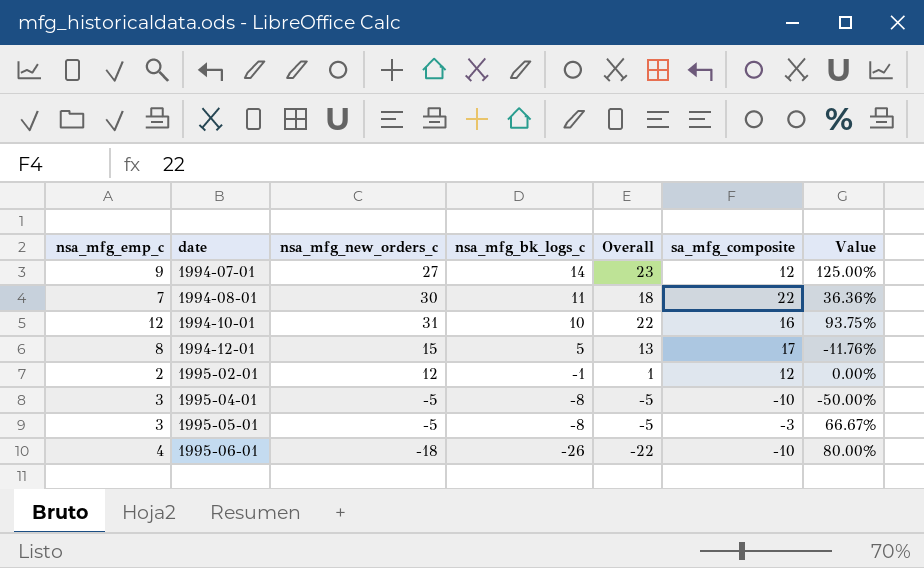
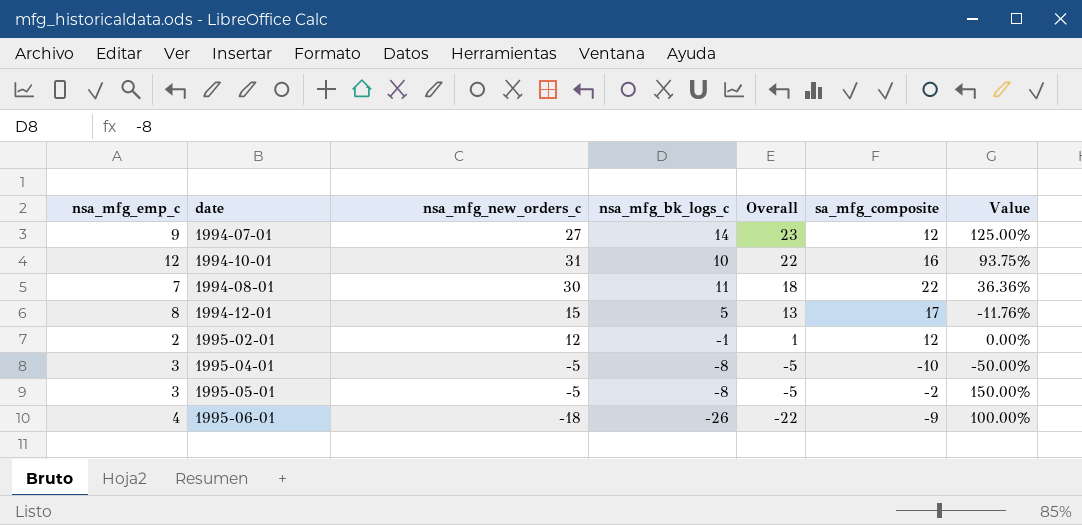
row order: date ascending -> Overall descending
1995-05-01 | sa_mfg_composite: -3 -> -2
1995-05-01 | Value: 66.67% -> 150.00%
1995-06-01 | sa_mfg_composite: -10 -> -9
1995-06-01 | Value: 80.00% -> 100.00%

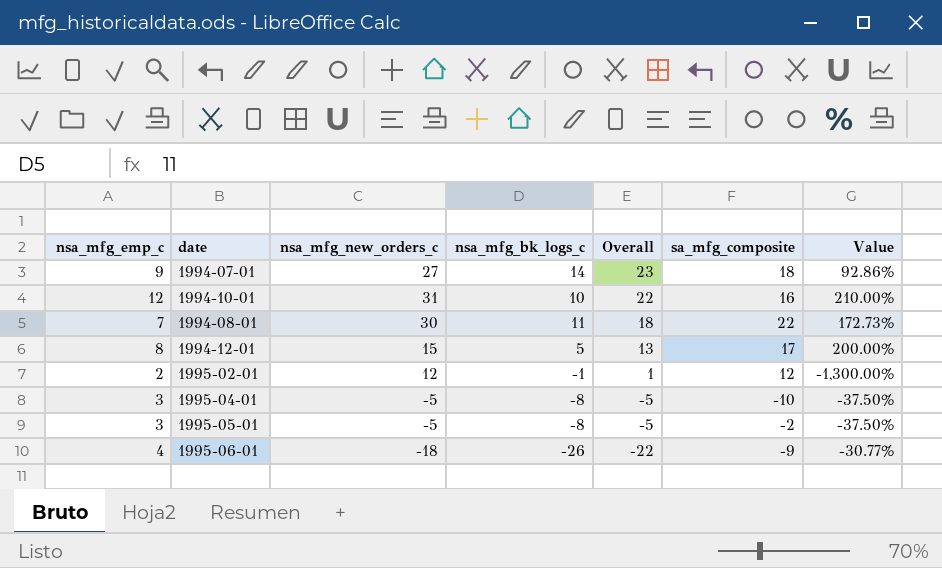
column Value | formula: ([nsa_mfg_new_orders_c] - [sa_mfg_composite]) / [sa_mfg_composite] -> ([nsa_mfg_new_orders_c] - [nsa_mfg_bk_logs_c]) / [nsa_mfg_bk_logs_c]
1994-07-01 | sa_mfg_composite: 12 -> 18

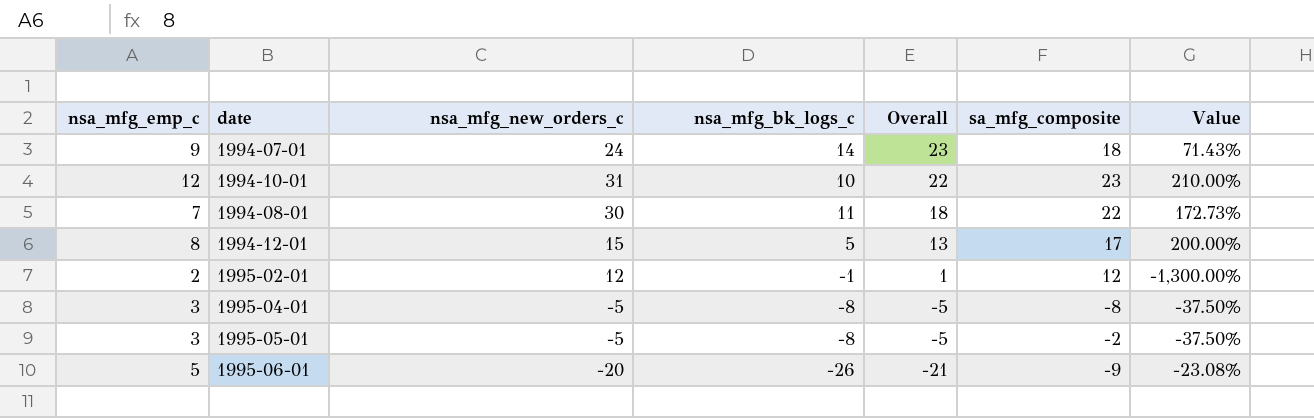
1994-07-01 | nsa_mfg_new_orders_c: 27 -> 24
1994-07-01 | Value: 92.86% -> 71.43%
1994-10-01 | sa_mfg_composite: 16 -> 23
1995-04-01 | sa_mfg_composite: -10 -> -8
1995-06-01 | nsa_mfg_emp_c: 4 -> 5
1995-06-01 | nsa_mfg_new_orders_c: -18 -> -20
1995-06-01 | Overall: -22 -> -21
1995-06-01 | Value: -30.77% -> -23.08%

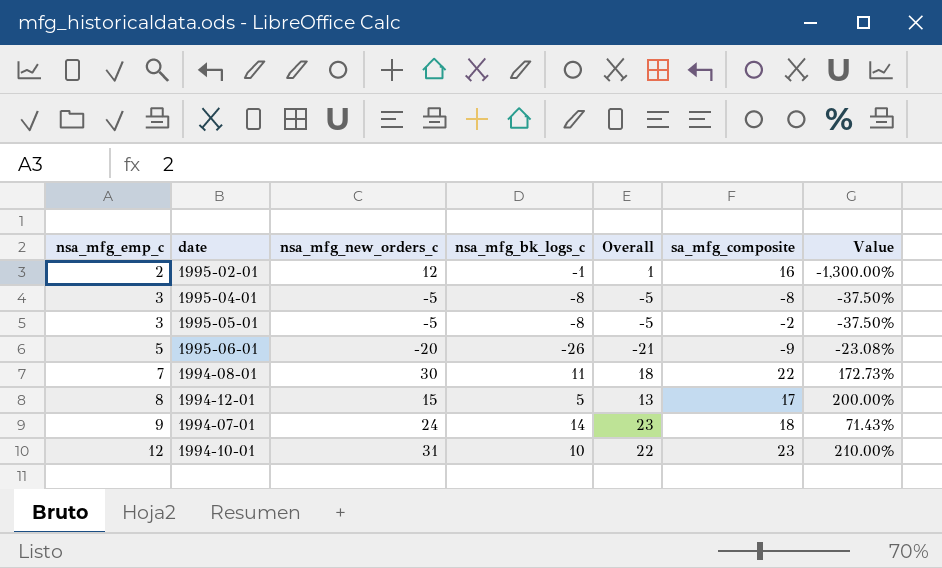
row order: Overall descending -> nsa_mfg_emp_c ascending
1995-02-01 | sa_mfg_composite: 12 -> 16

